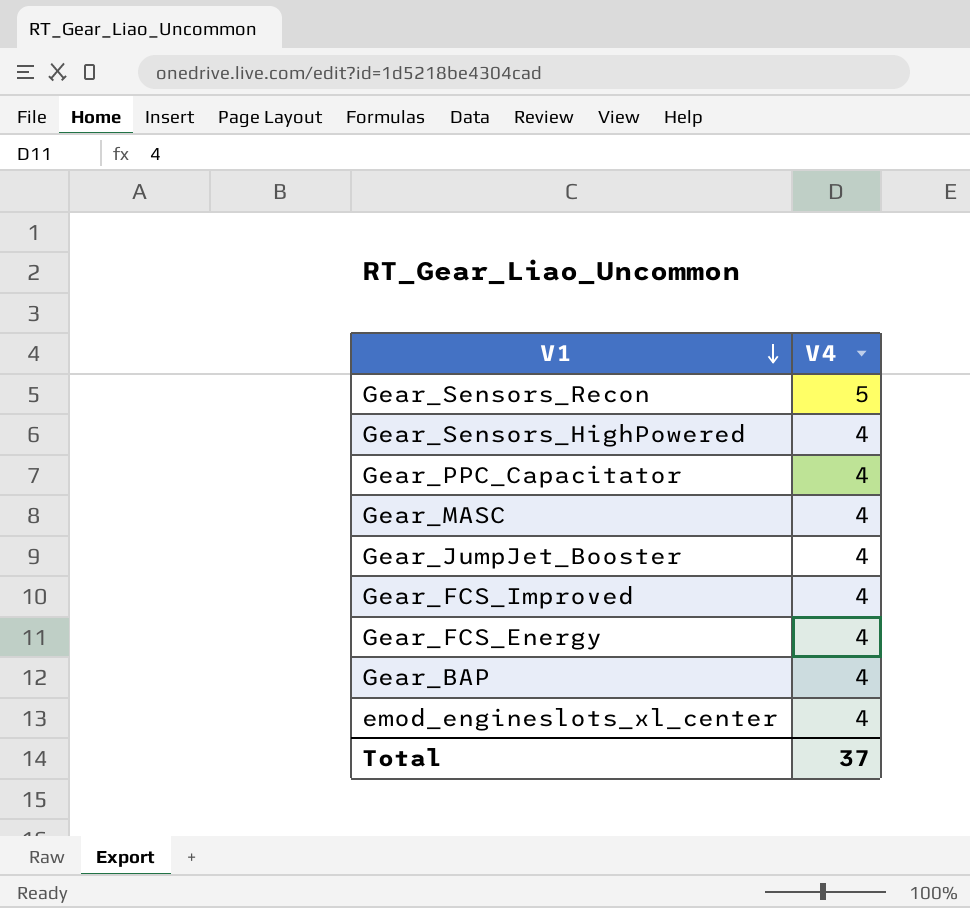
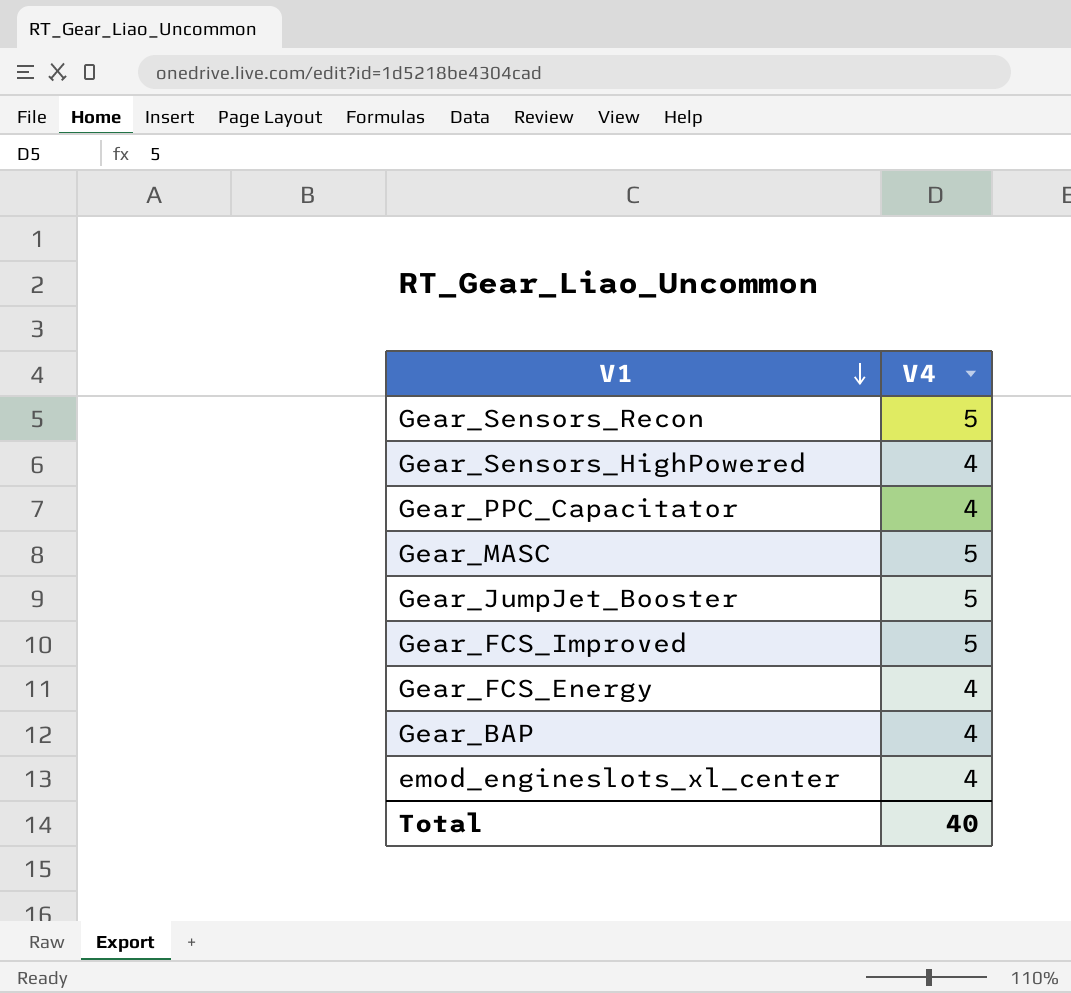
Gear_MASC | V4: 4 -> 5
Gear_JumpJet_Booster | V4: 4 -> 5
Gear_FCS_Improved | V4: 4 -> 5
Total | V4: 37 -> 40

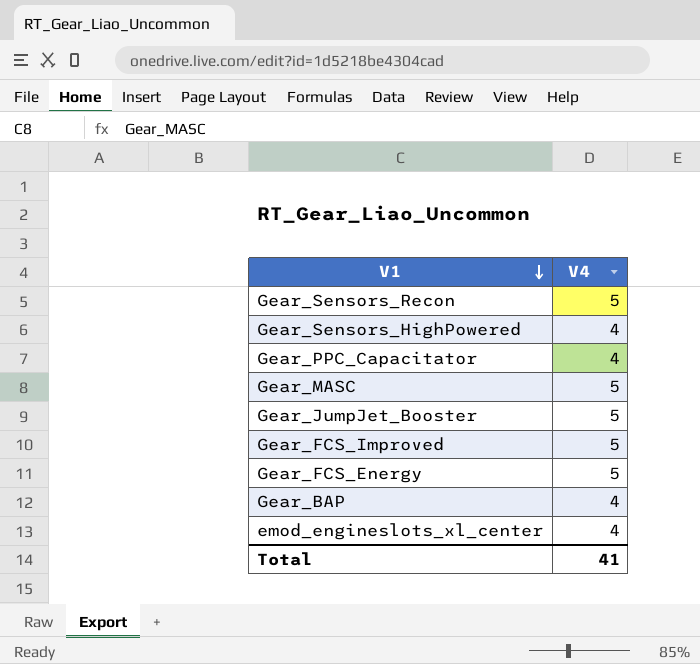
Gear_FCS_Energy | V4: 4 -> 5
Total | V4: 40 -> 41

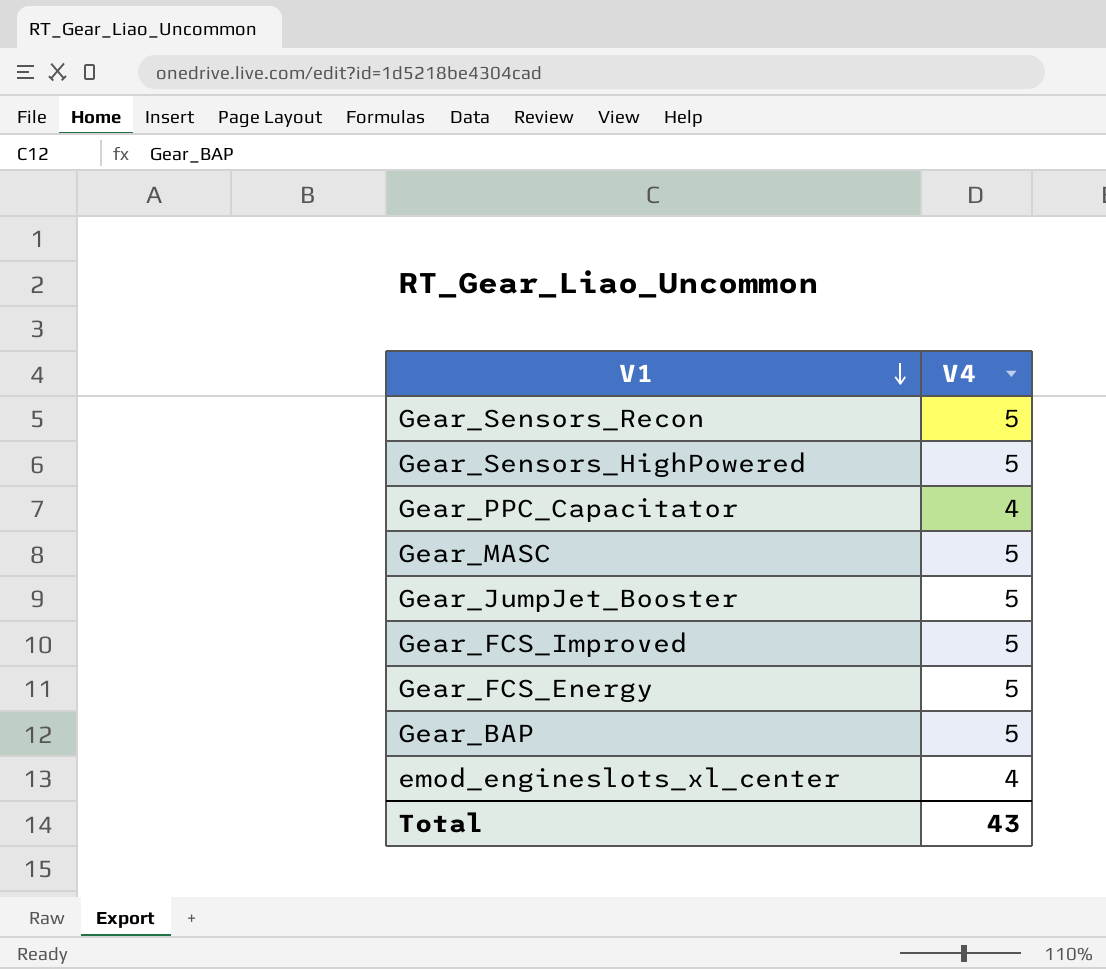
Gear_Sensors_HighPowered | V4: 4 -> 5
Gear_BAP | V4: 4 -> 5
Total | V4: 41 -> 43

